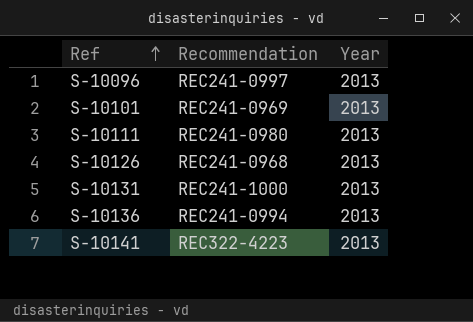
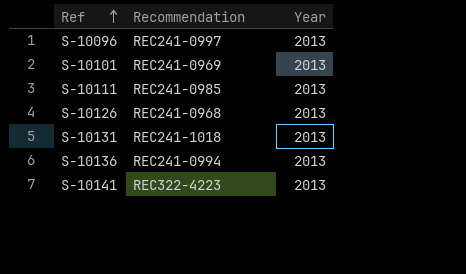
S-10111 | Recommendation: REC241-0980 -> REC241-0985
S-10131 | Recommendation: REC241-1000 -> REC241-1018

